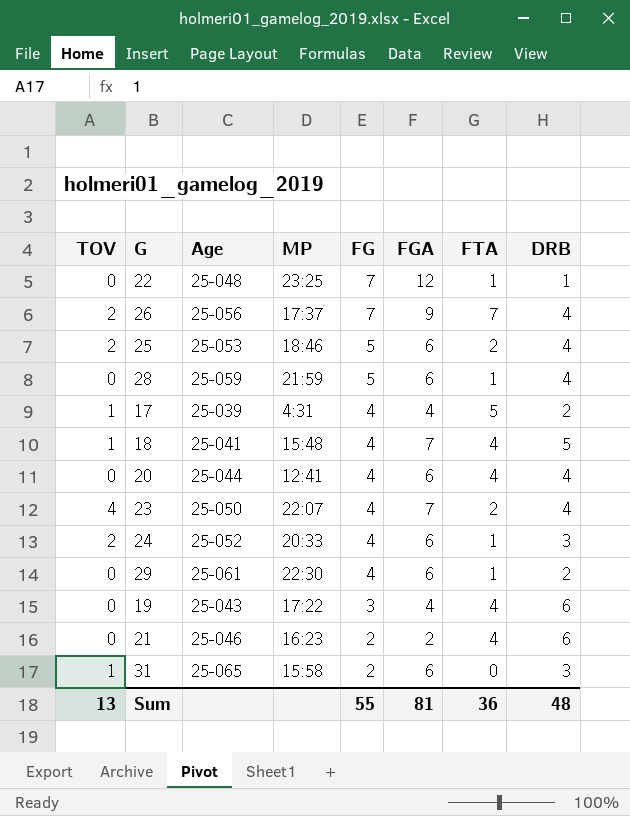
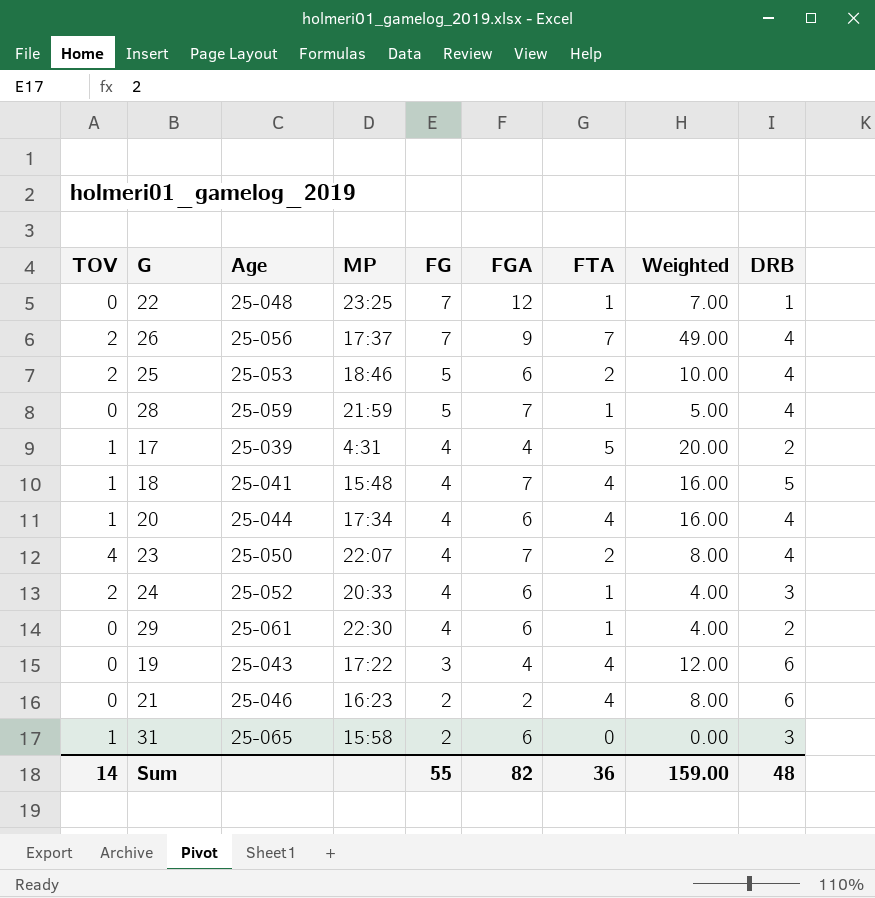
column Weighted | formula: none -> [FG] * [FTA]
28 | FGA: 6 -> 7
20 | TOV: 0 -> 1
20 | MP: 12:41 -> 17:34
Sum | TOV: 13 -> 14
Sum | FGA: 81 -> 82

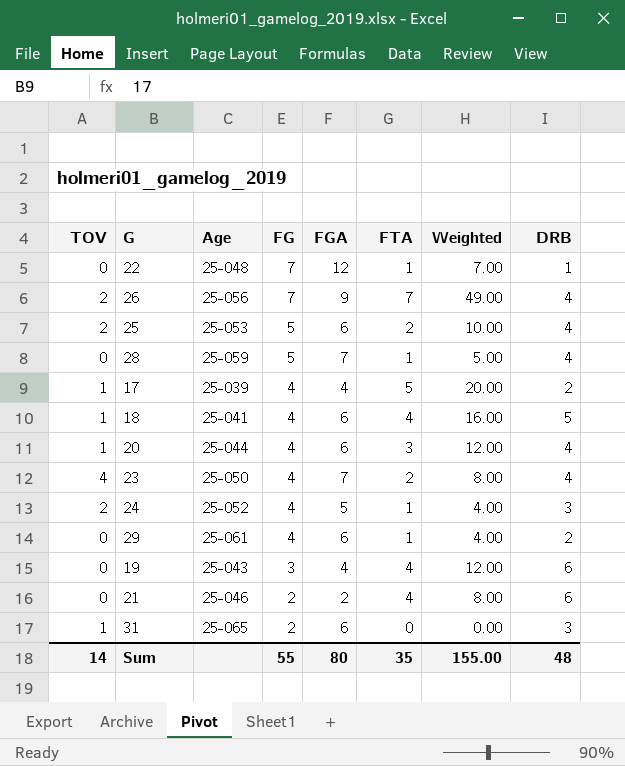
column MP | position: 4 -> none
18 | FGA: 7 -> 6
20 | FTA: 4 -> 3
20 | Weighted: 16.00 -> 12.00
24 | FGA: 6 -> 5
Sum | FGA: 82 -> 80
Sum | FTA: 36 -> 35
Sum | Weighted: 159.00 -> 155.00

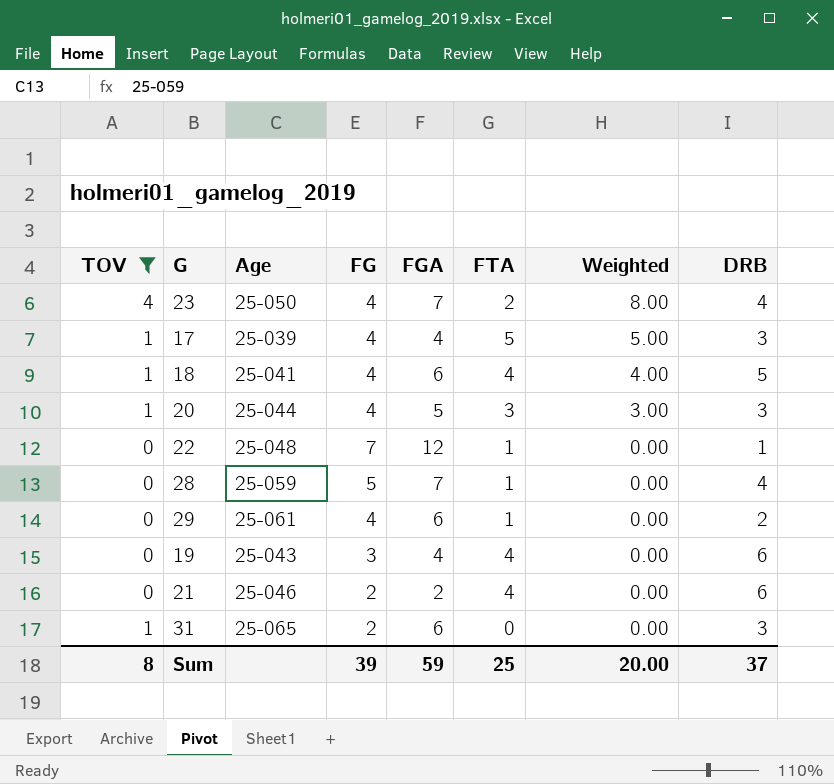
filter: none -> TOV != 2
row order: FG descending -> Weighted descending
column Weighted | formula: [FG] * [FTA] -> [TOV] * [FTA]
17 | DRB: 2 -> 3
20 | FGA: 6 -> 5
20 | DRB: 4 -> 3
Sum | TOV: 14 -> 8
Sum | FG: 55 -> 39
Sum | FGA: 80 -> 59
Sum | FTA: 35 -> 25
Sum | Weighted: 155.00 -> 20.00
Sum | DRB: 48 -> 37

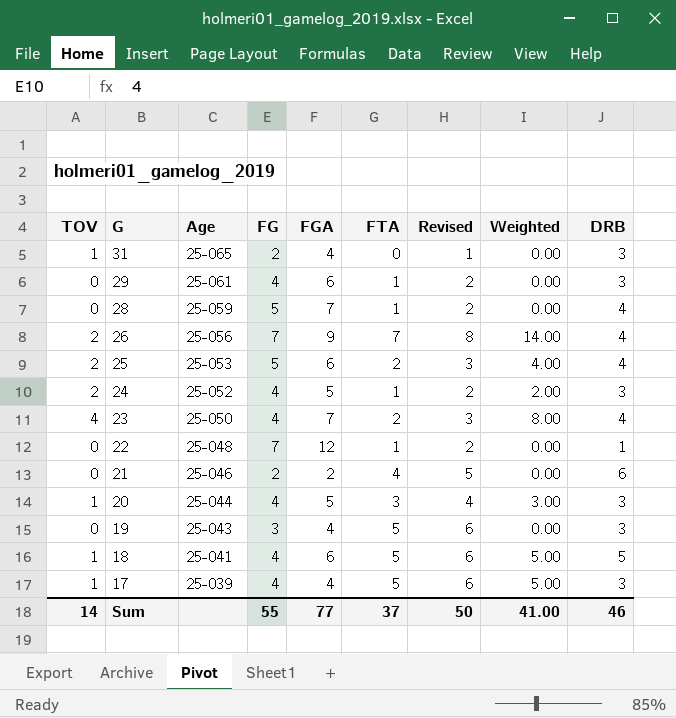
filter: TOV != 2 -> none
row order: Weighted descending -> G descending
column Revised | formula: none -> [FTA] + 1
31 | FGA: 6 -> 4
29 | DRB: 2 -> 3
19 | FTA: 4 -> 5
19 | DRB: 6 -> 3
18 | FTA: 4 -> 5
18 | Weighted: 4.00 -> 5.00
Sum | TOV: 8 -> 14
Sum | FG: 39 -> 55
Sum | FGA: 59 -> 77
Sum | FTA: 25 -> 37
Sum | Weighted: 20.00 -> 41.00
Sum | DRB: 37 -> 46

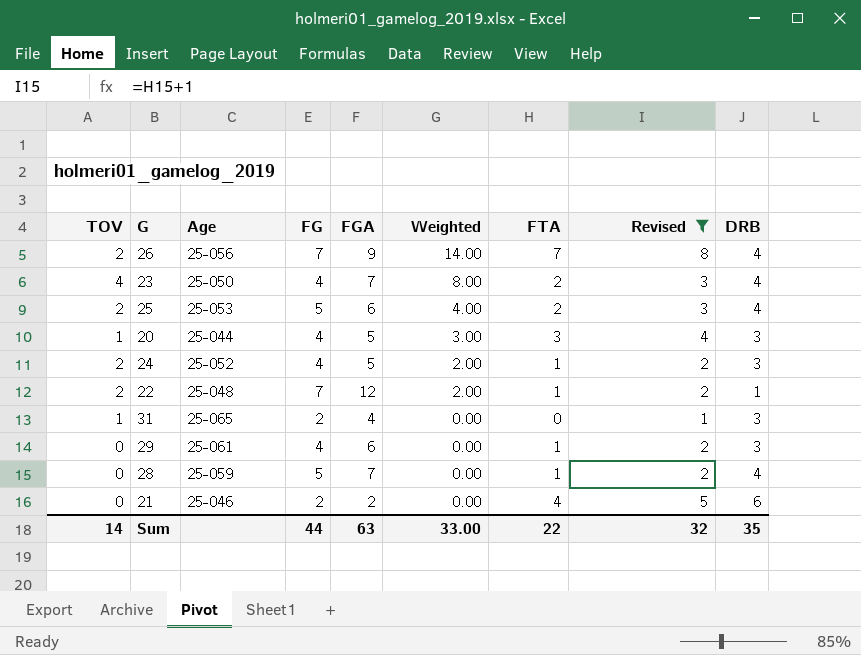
filter: none -> Revised != 6
row order: G descending -> Weighted descending
column Weighted | position: 8 -> 6
22 | TOV: 0 -> 2
22 | Weighted: 0.00 -> 2.00
Sum | FG: 55 -> 44
Sum | FGA: 77 -> 63
Sum | Weighted: 41.00 -> 33.00
Sum | FTA: 37 -> 22
Sum | Revised: 50 -> 32
Sum | DRB: 46 -> 35

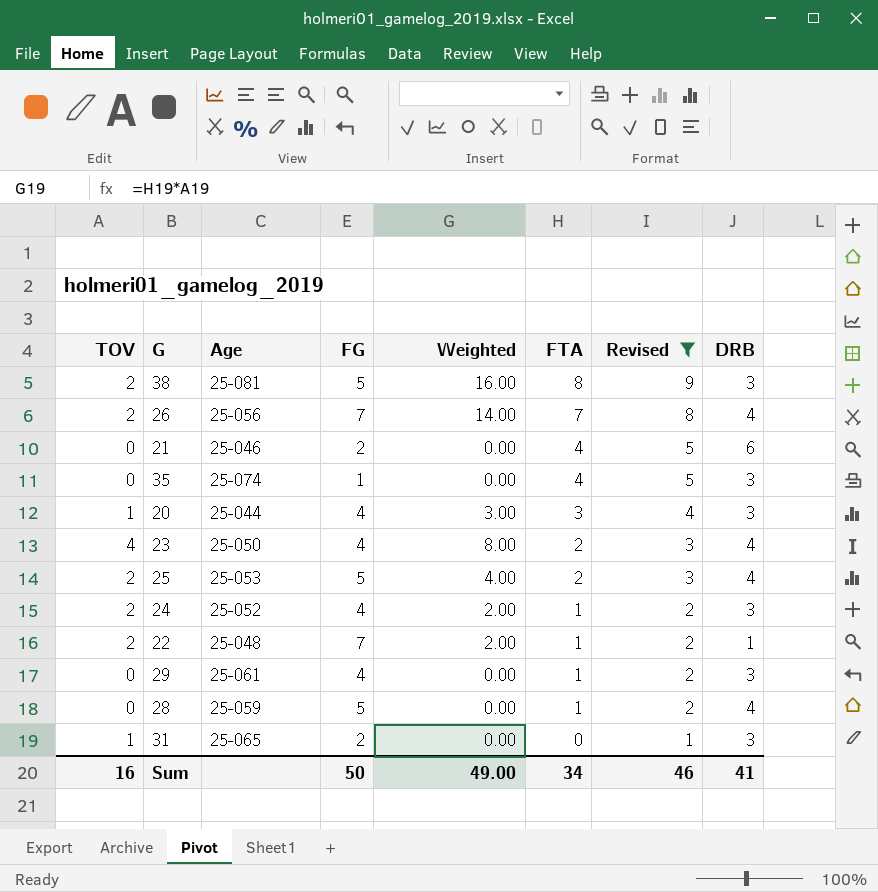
row order: Weighted descending -> FTA descending
column FGA | position: 5 -> none
row 38: none -> 2 | 25-081 | 5 | 16.00 | 8 | 9 | 3
row 35: none -> 0 | 25-074 | 1 | 0.00 | 4 | 5 | 3
Sum | TOV: 14 -> 16
Sum | FG: 44 -> 50
Sum | Weighted: 33.00 -> 49.00
Sum | FTA: 22 -> 34
Sum | Revised: 32 -> 46
Sum | DRB: 35 -> 41

